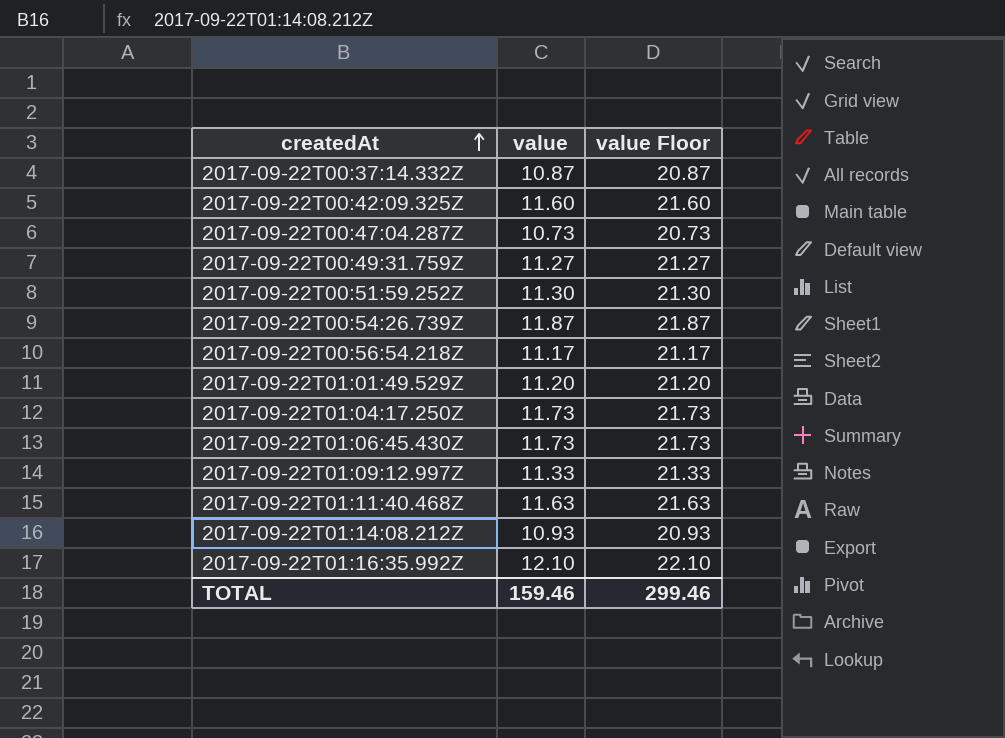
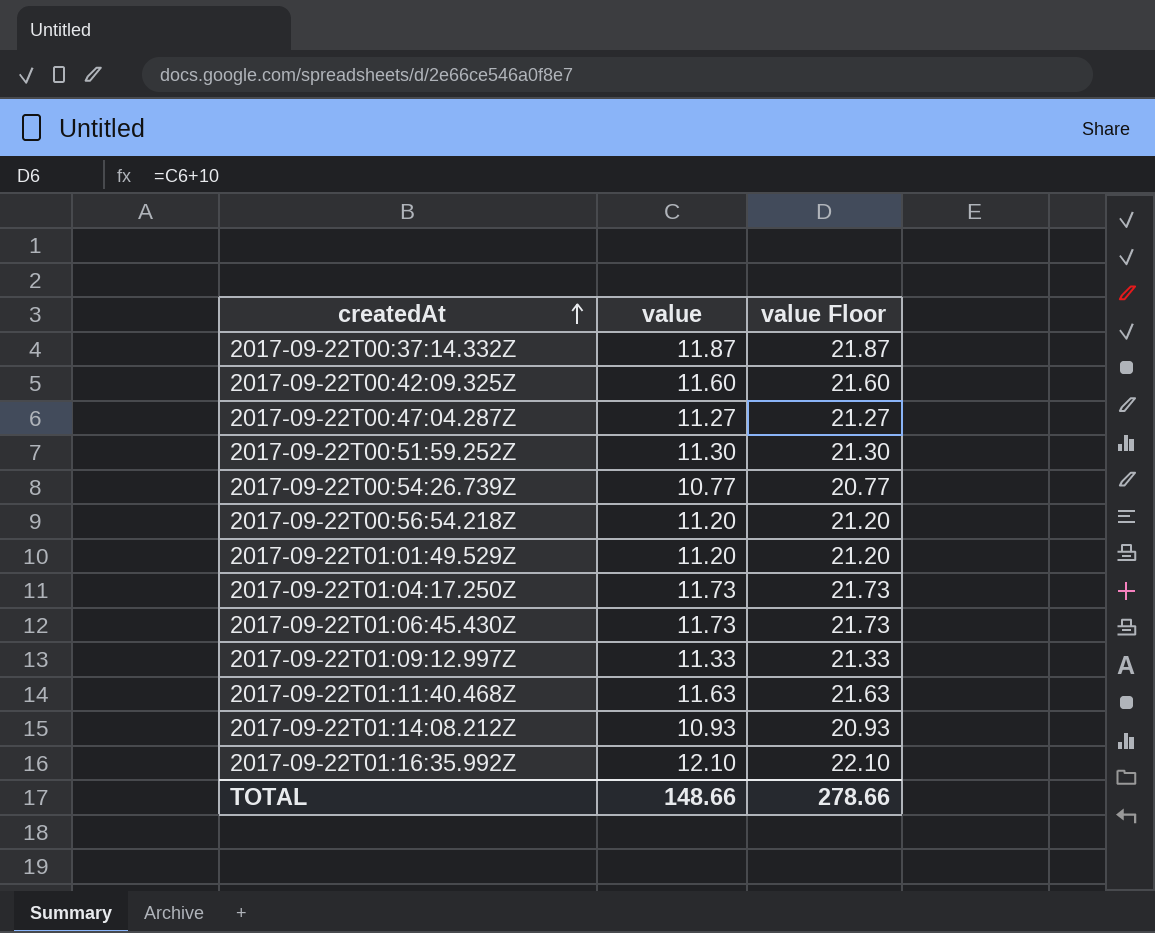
row 2017-09-22T00:49:31.759Z: 11.27 | 21.27 -> none
2017-09-22T00:37:14.332Z | value: 10.87 -> 11.87
2017-09-22T00:37:14.332Z | value Floor: 20.87 -> 21.87
2017-09-22T00:47:04.287Z | value: 10.73 -> 11.27
2017-09-22T00:47:04.287Z | value Floor: 20.73 -> 21.27
2017-09-22T00:54:26.739Z | value: 11.87 -> 10.77
2017-09-22T00:54:26.739Z | value Floor: 21.87 -> 20.77
2017-09-22T00:56:54.218Z | value: 11.17 -> 11.20
2017-09-22T00:56:54.218Z | value Floor: 21.17 -> 21.20
TOTAL | value: 159.46 -> 148.66
TOTAL | value Floor: 299.46 -> 278.66

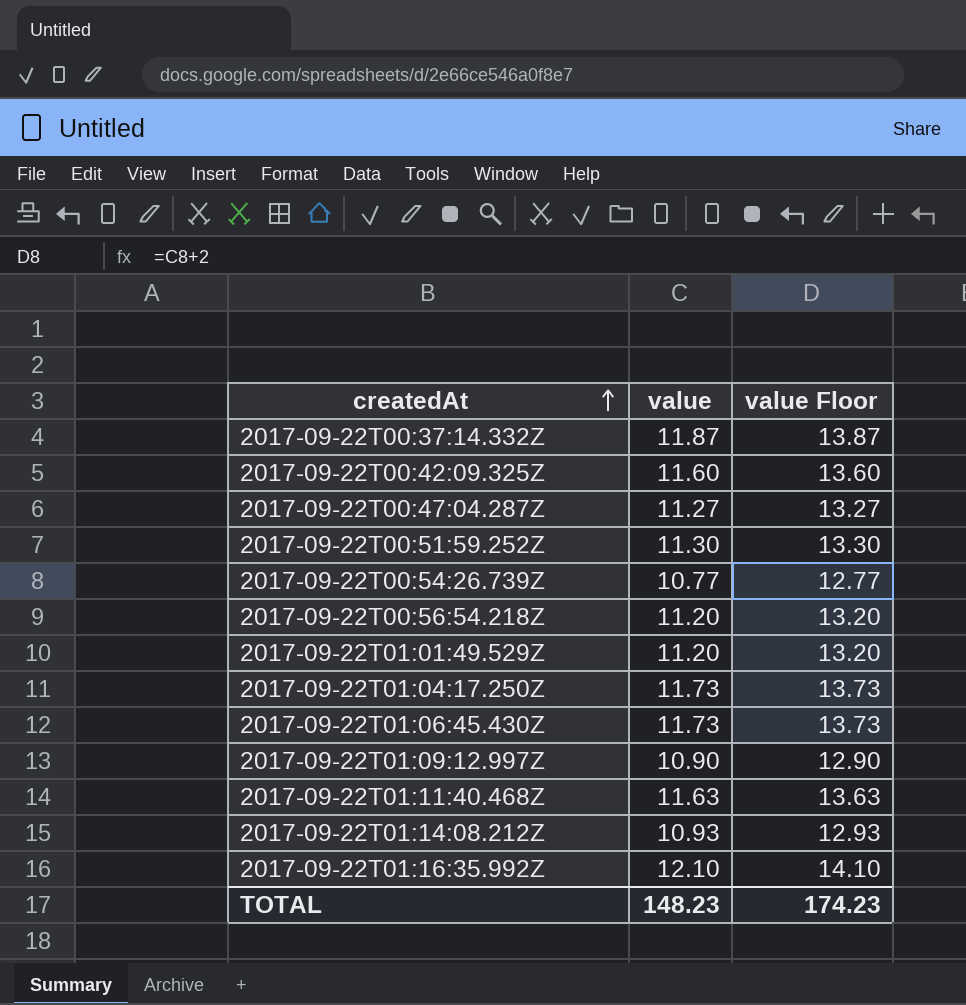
column value Floor | formula: [value] + 10 -> [value] + 2
2017-09-22T01:09:12.997Z | value: 11.33 -> 10.90
TOTAL | value: 148.66 -> 148.23
TOTAL | value Floor: 278.66 -> 174.23

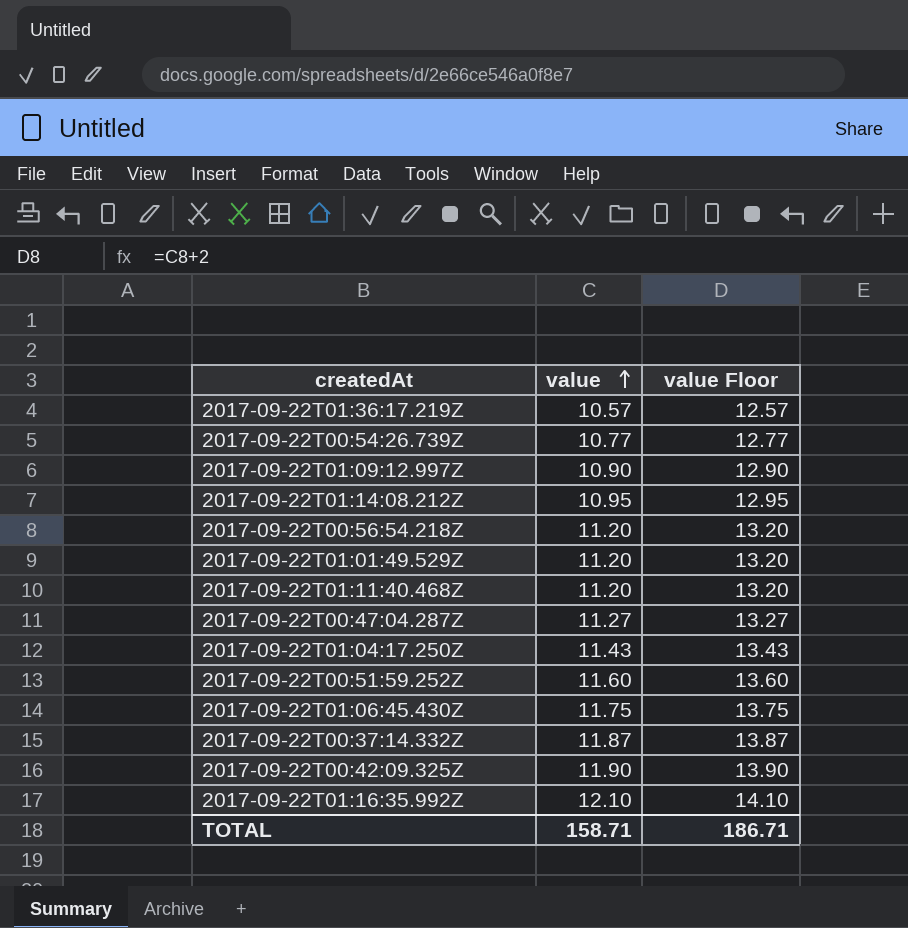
row order: createdAt ascending -> value ascending
row 2017-09-22T01:36:17.219Z: none -> 10.57 | 12.57
2017-09-22T01:14:08.212Z | value: 10.93 -> 10.95
2017-09-22T01:14:08.212Z | value Floor: 12.93 -> 12.95
2017-09-22T01:11:40.468Z | value: 11.63 -> 11.20
2017-09-22T01:11:40.468Z | value Floor: 13.63 -> 13.20
2017-09-22T01:04:17.250Z | value: 11.73 -> 11.43
2017-09-22T01:04:17.250Z | value Floor: 13.73 -> 13.43
2017-09-22T00:51:59.252Z | value: 11.30 -> 11.60
2017-09-22T00:51:59.252Z | value Floor: 13.30 -> 13.60
2017-09-22T01:06:45.430Z | value: 11.73 -> 11.75
2017-09-22T01:06:45.430Z | value Floor: 13.73 -> 13.75
2017-09-22T00:42:09.325Z | value: 11.60 -> 11.90
2017-09-22T00:42:09.325Z | value Floor: 13.60 -> 13.90
TOTAL | value: 148.23 -> 158.71
TOTAL | value Floor: 174.23 -> 186.71

